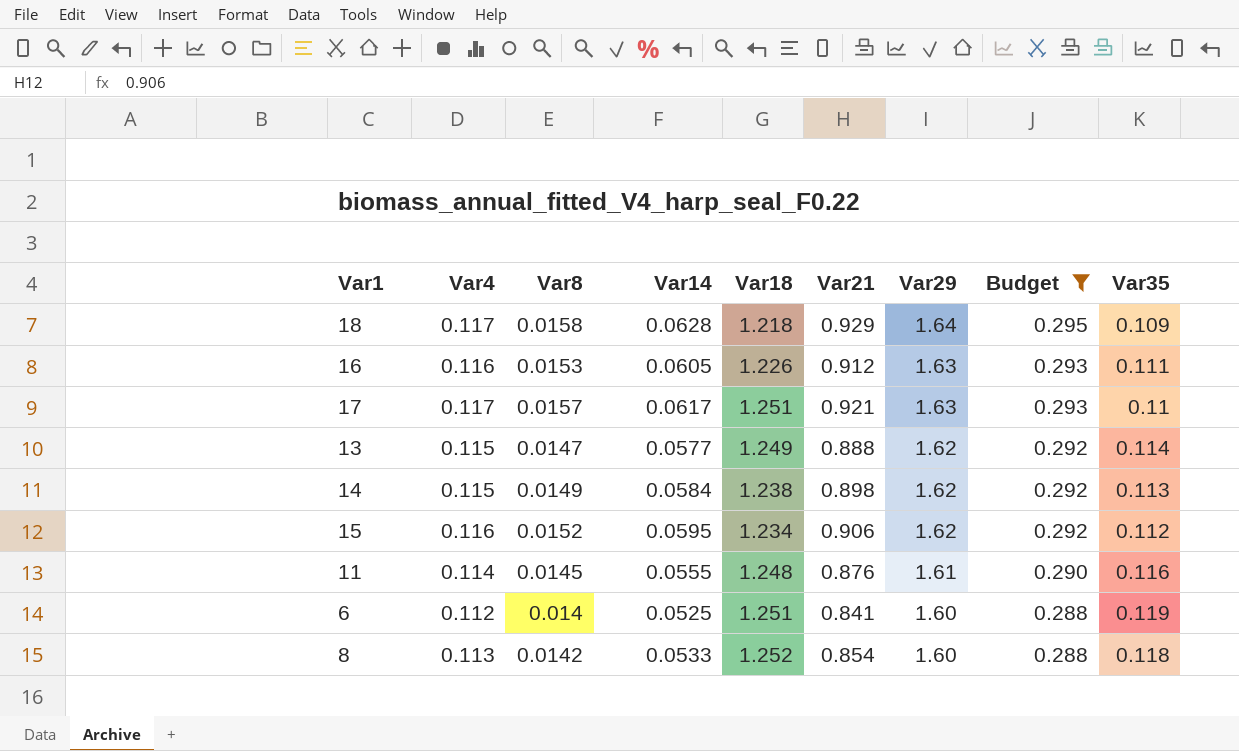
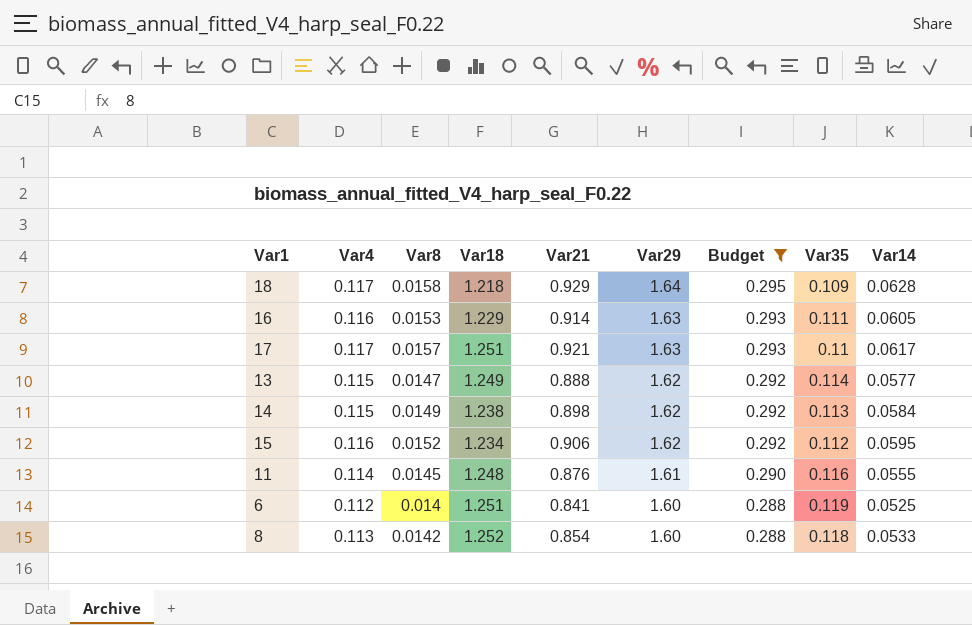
column Var14 | position: 4 -> 9
16 | Var18: 1.226 -> 1.229
16 | Var21: 0.912 -> 0.914

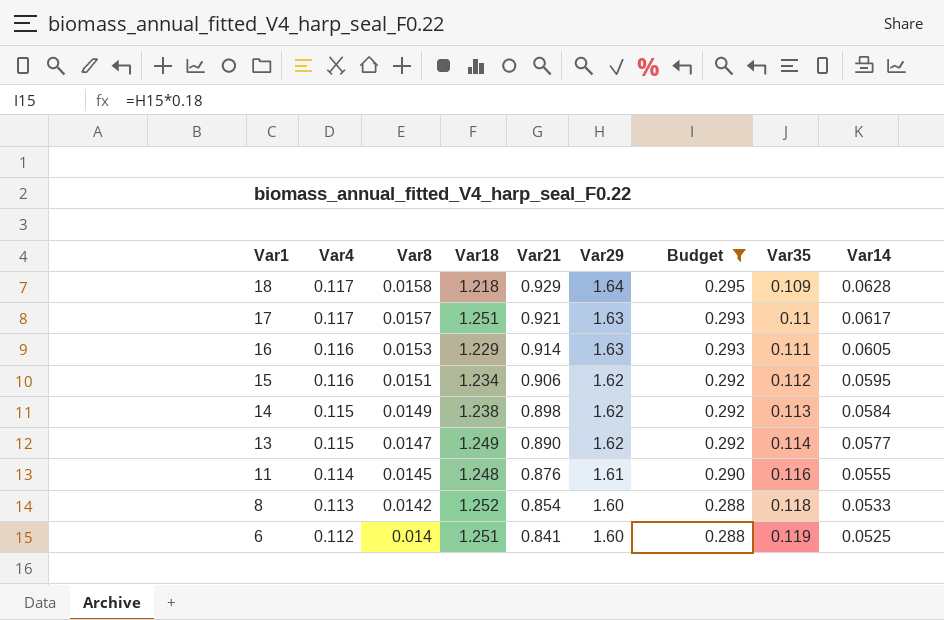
row order: Var29 descending -> Var1 descending
15 | Var8: 0.0152 -> 0.0151
13 | Var21: 0.888 -> 0.890

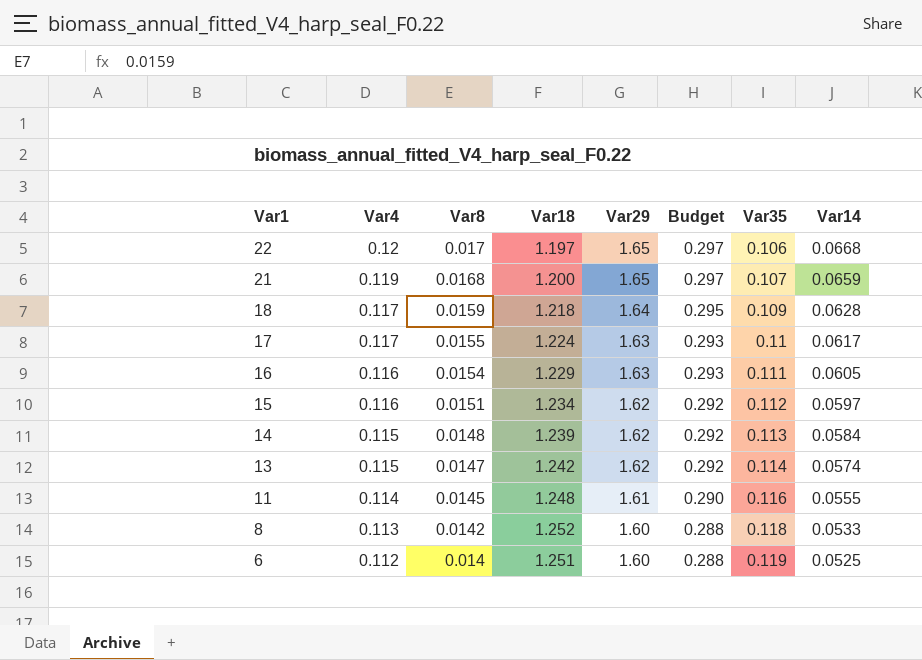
filter: Budget != 0.297 -> none
column Var21 | position: 5 -> none
18 | Var8: 0.0158 -> 0.0159
17 | Var8: 0.0157 -> 0.0155
17 | Var18: 1.251 -> 1.224
16 | Var8: 0.0153 -> 0.0154
15 | Var14: 0.0595 -> 0.0597
14 | Var8: 0.0149 -> 0.0148
14 | Var18: 1.238 -> 1.239
13 | Var18: 1.249 -> 1.242
13 | Var14: 0.0577 -> 0.0574

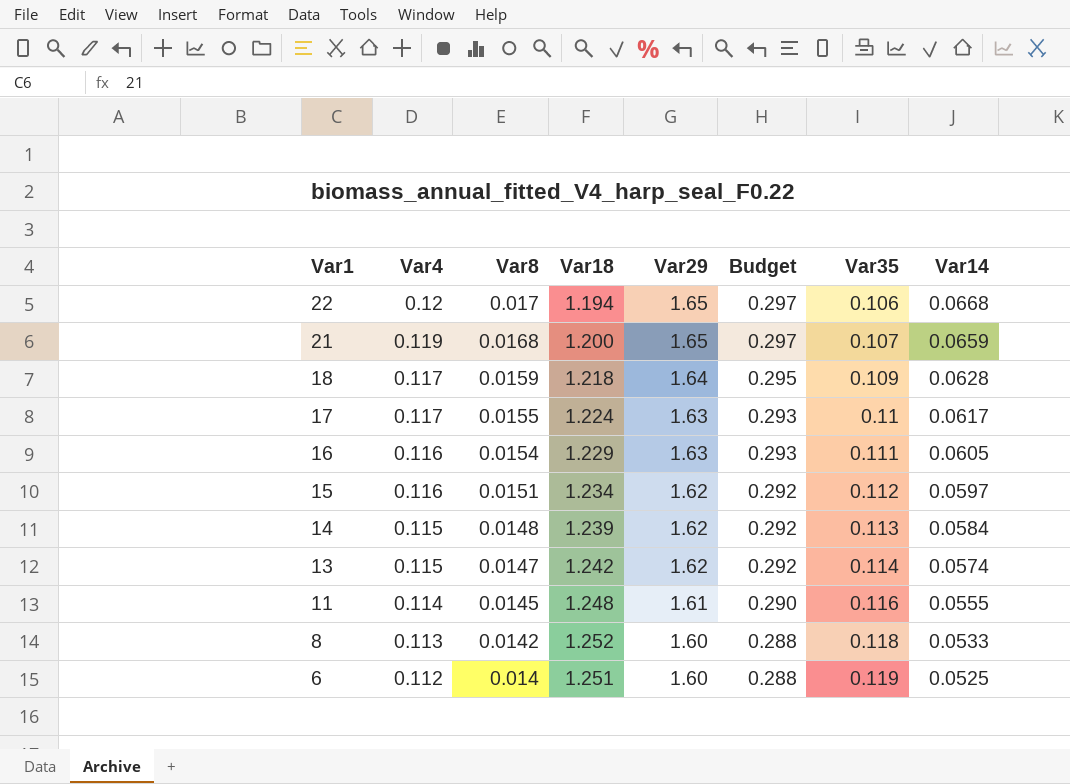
22 | Var18: 1.197 -> 1.194

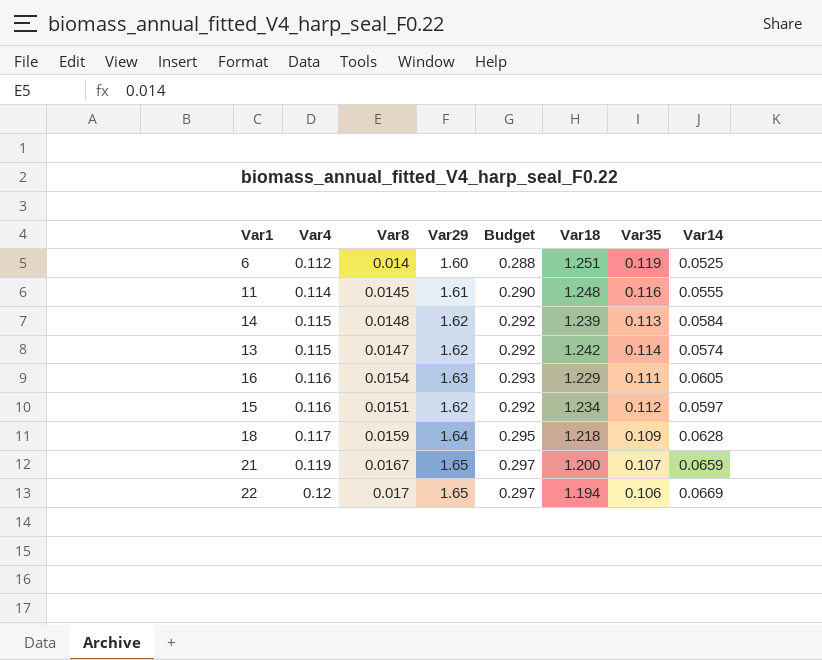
row order: Var1 descending -> Var4 ascending
column Var18 | position: 4 -> 6
row 17: 0.117 | 0.0155 | 1.224 | 1.63 | 0.293 | 0.11 | 0.0617 -> none
row 8: 0.113 | 0.0142 | 1.252 | 1.60 | 0.288 | 0.118 | 0.0533 -> none
21 | Var8: 0.0168 -> 0.0167
22 | Var14: 0.0668 -> 0.0669

